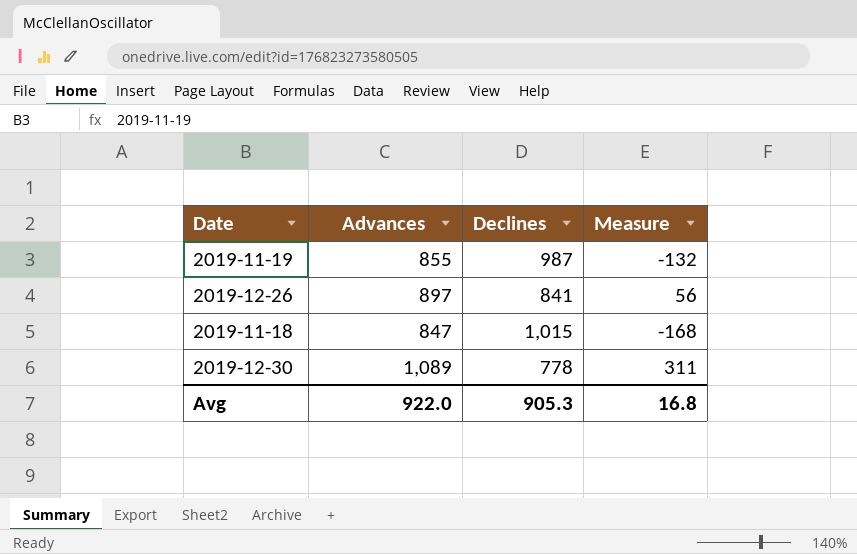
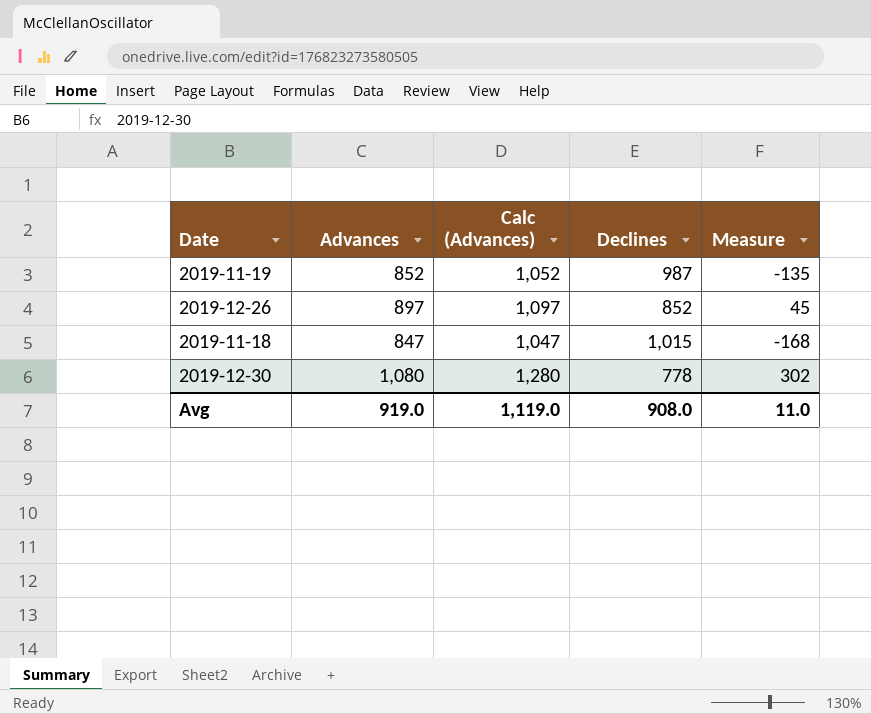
column Calc (Advances) | formula: none -> [Advances] + 200
2019-11-19 | Advances: 855 -> 852
2019-11-19 | Measure: -132 -> -135
2019-12-26 | Declines: 841 -> 852
2019-12-26 | Measure: 56 -> 45
2019-12-30 | Advances: 1,089 -> 1,080
2019-12-30 | Measure: 311 -> 302
Avg | Advances: 922.0 -> 919.0
Avg | Declines: 905.3 -> 908.0
Avg | Measure: 16.8 -> 11.0

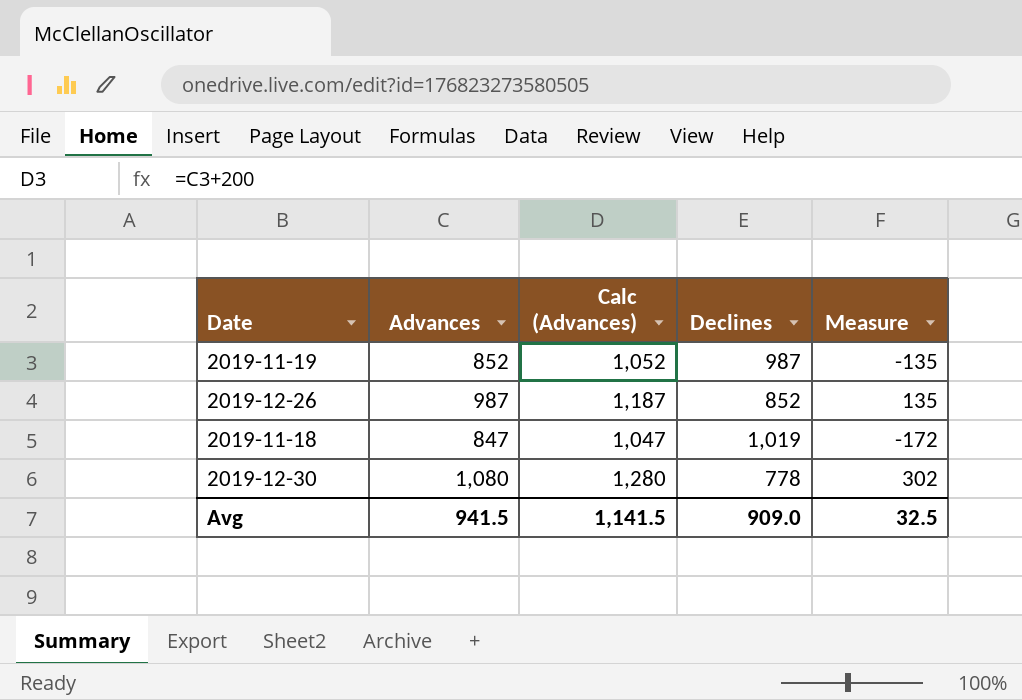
2019-12-26 | Advances: 897 -> 987
2019-12-26 | Calc (Advances): 1,097 -> 1,187
2019-12-26 | Measure: 45 -> 135
2019-11-18 | Declines: 1,015 -> 1,019
2019-11-18 | Measure: -168 -> -172
Avg | Advances: 919.0 -> 941.5
Avg | Calc (Advances): 1,119.0 -> 1,141.5
Avg | Declines: 908.0 -> 909.0
Avg | Measure: 11.0 -> 32.5

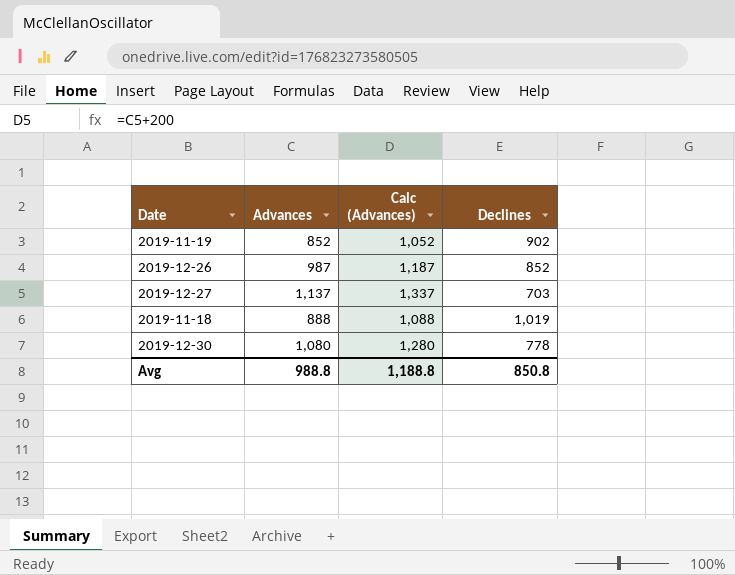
column Measure | formula: [Advances] - [Declines] -> none
2019-11-19 | Declines: 987 -> 902
row 2019-12-27: none -> 1,137 | 1,337 | 703
2019-11-18 | Advances: 847 -> 888
2019-11-18 | Calc (Advances): 1,047 -> 1,088
Avg | Advances: 941.5 -> 988.8
Avg | Calc (Advances): 1,141.5 -> 1,188.8
Avg | Declines: 909.0 -> 850.8

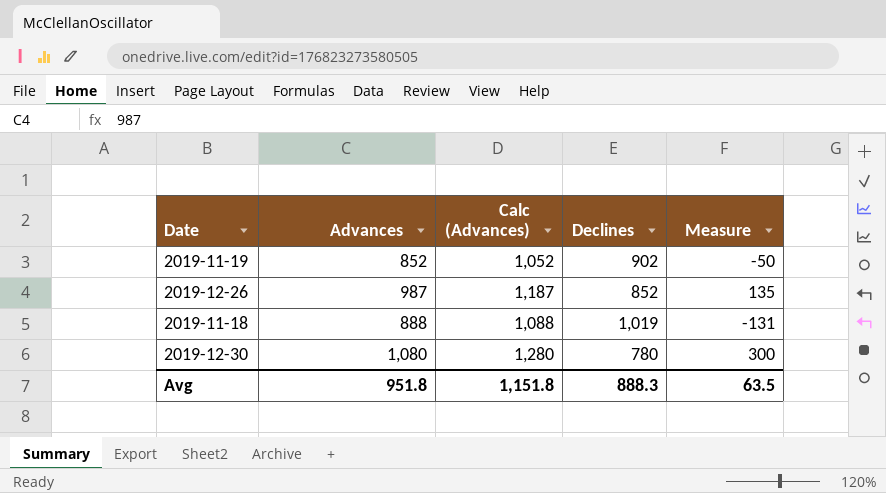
column Measure | formula: none -> [Advances] - [Declines]
row 2019-12-27: 1,137 | 1,337 | 703 -> none
2019-12-30 | Declines: 778 -> 780
Avg | Advances: 988.8 -> 951.8
Avg | Calc (Advances): 1,188.8 -> 1,151.8
Avg | Declines: 850.8 -> 888.3

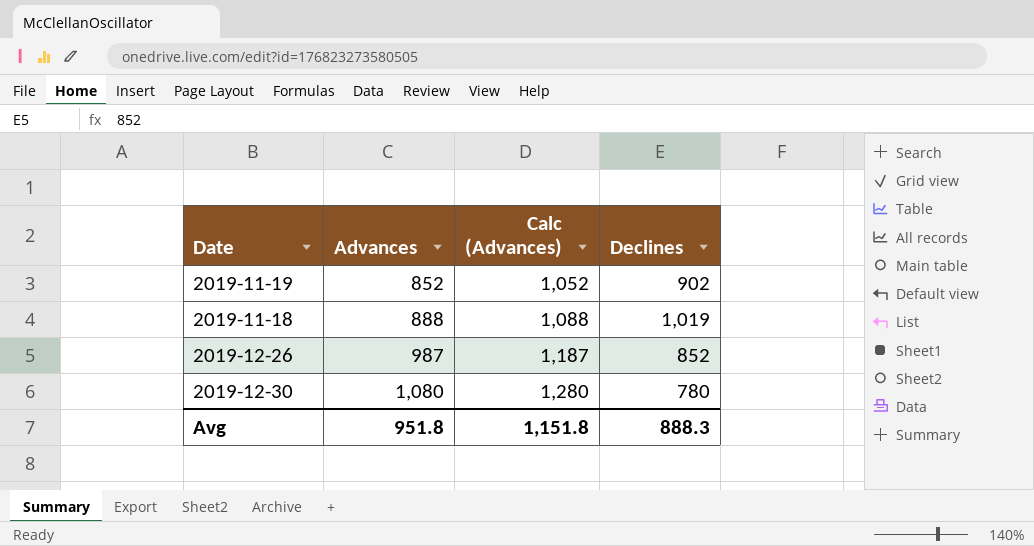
row order: none -> Advances ascending
column Measure | formula: [Advances] - [Declines] -> none

